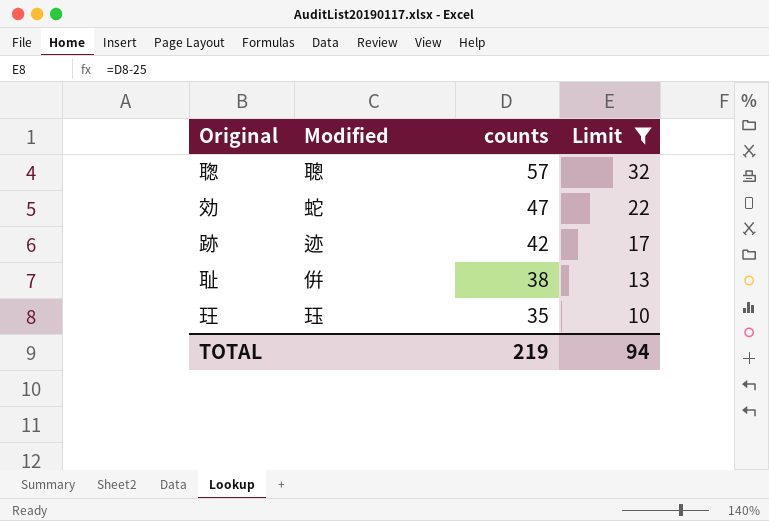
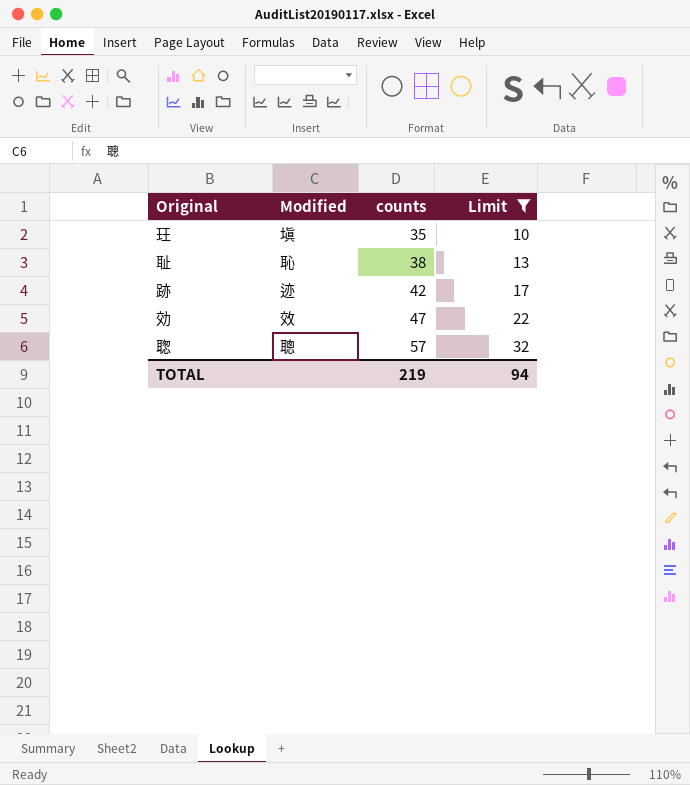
row order: counts descending -> counts ascending
玨 | Modified: 珏 -> 塡
耻 | Modified: 倂 -> 恥
効 | Modified: 蛇 -> 效

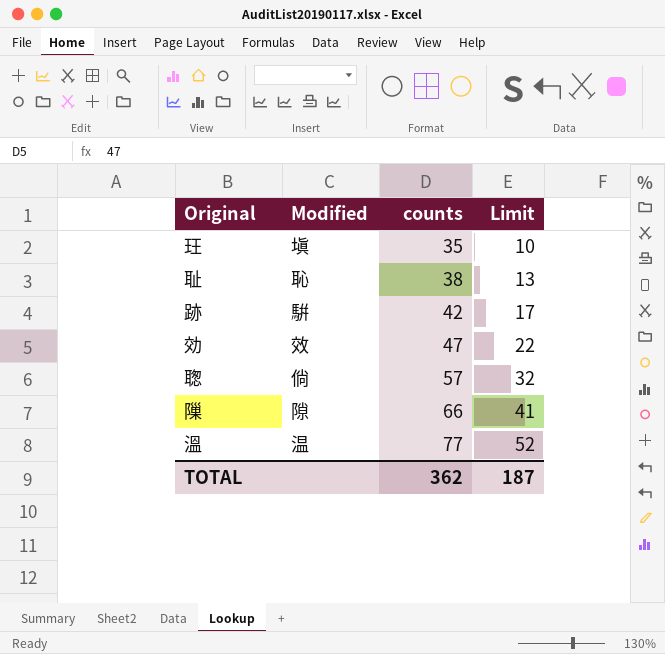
filter: Limit <= 32 -> none
跡 | Modified: 迹 -> 騈
聦 | Modified: 聰 -> 倘
TOTAL | counts: 219 -> 362
TOTAL | Limit: 94 -> 187

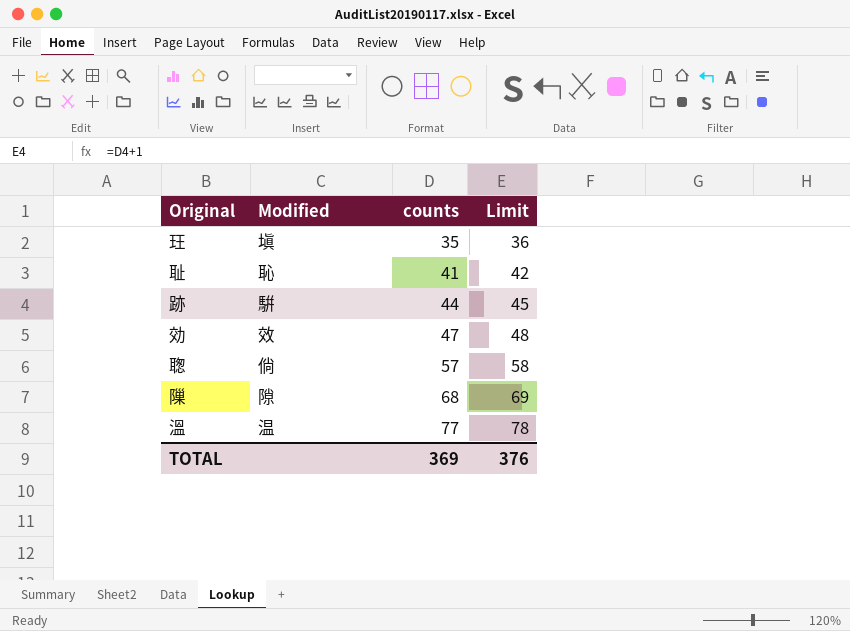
column Limit | formula: [counts] - 25 -> [counts] + 1
耻 | counts: 38 -> 41
跡 | counts: 42 -> 44
隟 | counts: 66 -> 68
TOTAL | counts: 362 -> 369
TOTAL | Limit: 187 -> 376

